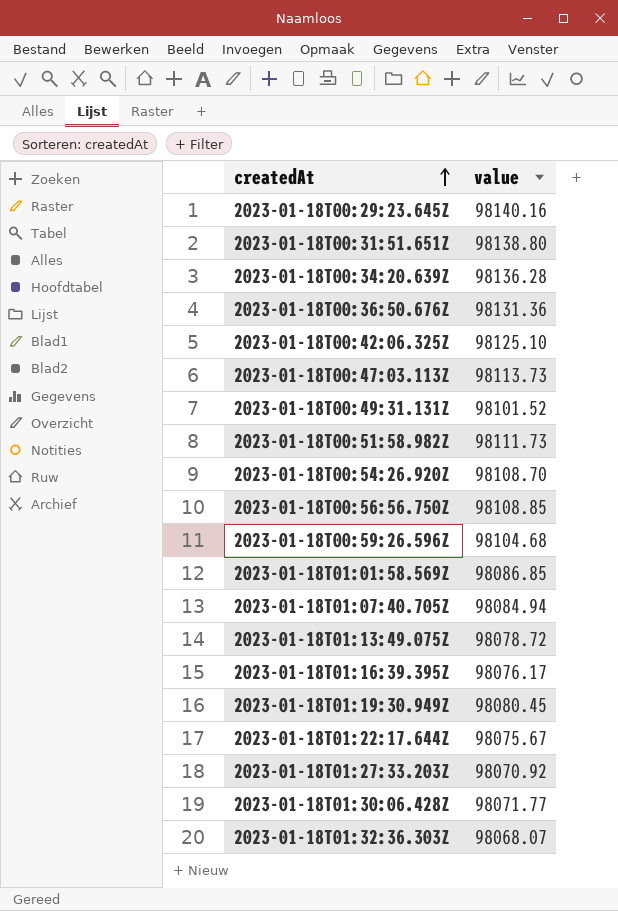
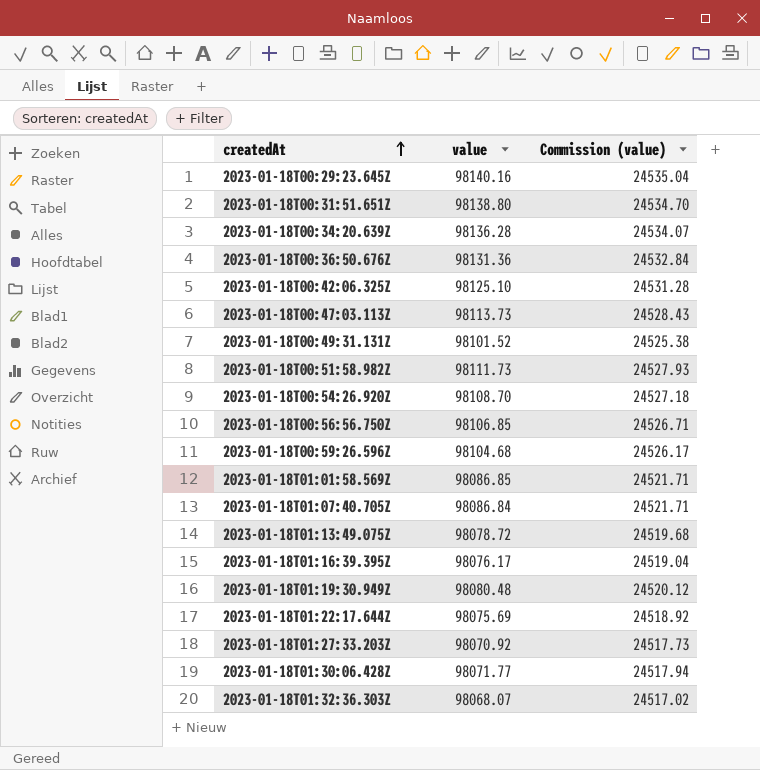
column Commission (value) | formula: none -> [value] * 0.25
2023-01-18T00:56:56.750Z | value: 98108.85 -> 98106.85
2023-01-18T01:07:40.705Z | value: 98084.94 -> 98086.84
2023-01-18T01:19:30.949Z | value: 98080.45 -> 98080.48
2023-01-18T01:22:17.644Z | value: 98075.67 -> 98075.69

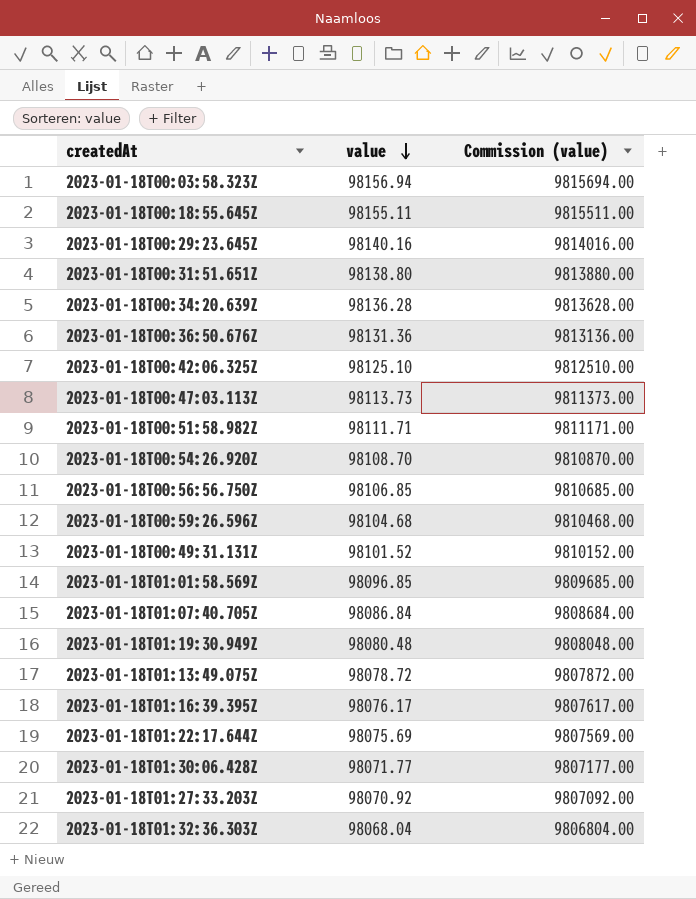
row order: createdAt ascending -> value descending
column Commission (value) | formula: [value] * 0.25 -> [value] * 100
row 2023-01-18T00:03:58.323Z: none -> 98156.94 | 9815694.00
row 2023-01-18T00:18:55.645Z: none -> 98155.11 | 9815511.00
2023-01-18T00:51:58.982Z | value: 98111.73 -> 98111.71
2023-01-18T01:01:58.569Z | value: 98086.85 -> 98096.85
2023-01-18T01:32:36.303Z | value: 98068.07 -> 98068.04

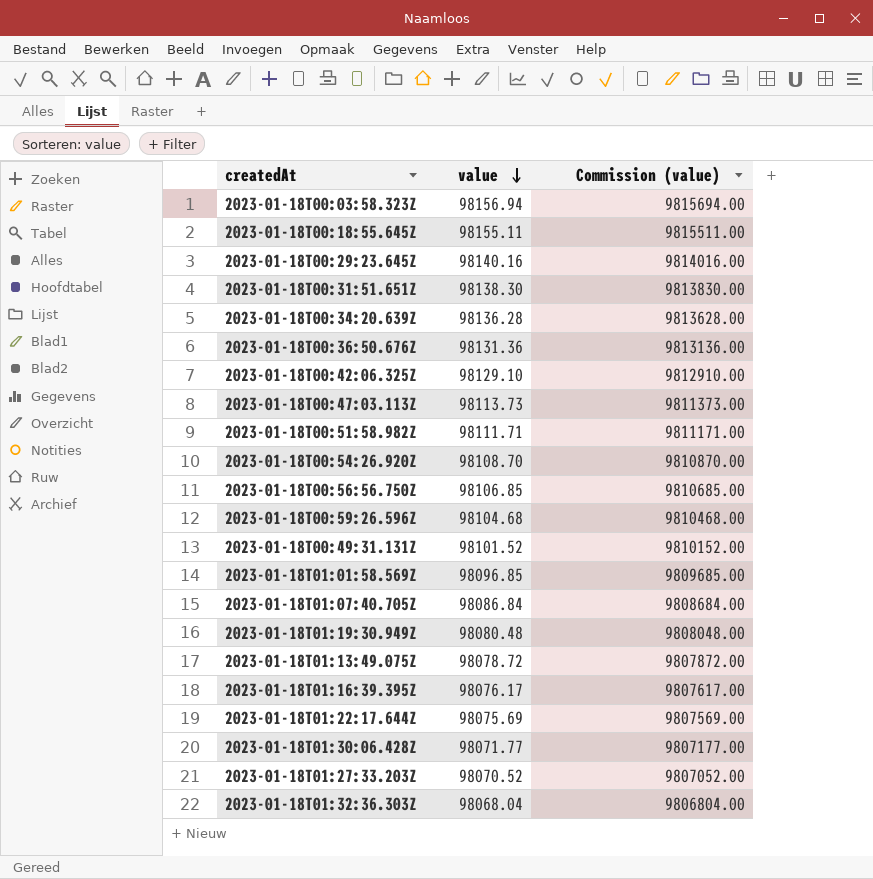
2023-01-18T00:31:51.651Z | value: 98138.80 -> 98138.30
2023-01-18T00:31:51.651Z | Commission (value): 9813880.00 -> 9813830.00
2023-01-18T00:42:06.325Z | value: 98125.10 -> 98129.10
2023-01-18T00:42:06.325Z | Commission (value): 9812510.00 -> 9812910.00
2023-01-18T01:27:33.203Z | value: 98070.92 -> 98070.52
2023-01-18T01:27:33.203Z | Commission (value): 9807092.00 -> 9807052.00

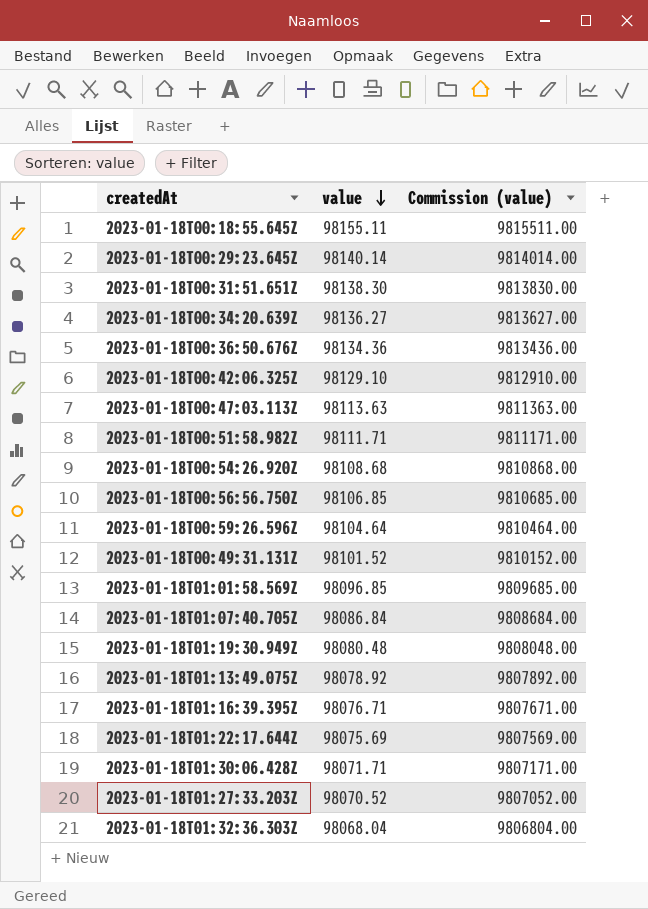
row 2023-01-18T00:03:58.323Z: 98156.94 | 9815694.00 -> none
2023-01-18T00:29:23.645Z | value: 98140.16 -> 98140.14
2023-01-18T00:29:23.645Z | Commission (value): 9814016.00 -> 9814014.00
2023-01-18T00:34:20.639Z | value: 98136.28 -> 98136.27
2023-01-18T00:34:20.639Z | Commission (value): 9813628.00 -> 9813627.00
2023-01-18T00:36:50.676Z | value: 98131.36 -> 98134.36
2023-01-18T00:36:50.676Z | Commission (value): 9813136.00 -> 9813436.00
2023-01-18T00:47:03.113Z | value: 98113.73 -> 98113.63
2023-01-18T00:47:03.113Z | Commission (value): 9811373.00 -> 9811363.00
2023-01-18T00:54:26.920Z | value: 98108.70 -> 98108.68
2023-01-18T00:54:26.920Z | Commission (value): 9810870.00 -> 9810868.00
2023-01-18T00:59:26.596Z | value: 98104.68 -> 98104.64
2023-01-18T00:59:26.596Z | Commission (value): 9810468.00 -> 9810464.00
2023-01-18T01:13:49.075Z | value: 98078.72 -> 98078.92
2023-01-18T01:13:49.075Z | Commission (value): 9807872.00 -> 9807892.00
2023-01-18T01:16:39.395Z | value: 98076.17 -> 98076.71
2023-01-18T01:16:39.395Z | Commission (value): 9807617.00 -> 9807671.00
2023-01-18T01:30:06.428Z | value: 98071.77 -> 98071.71
2023-01-18T01:30:06.428Z | Commission (value): 9807177.00 -> 9807171.00

